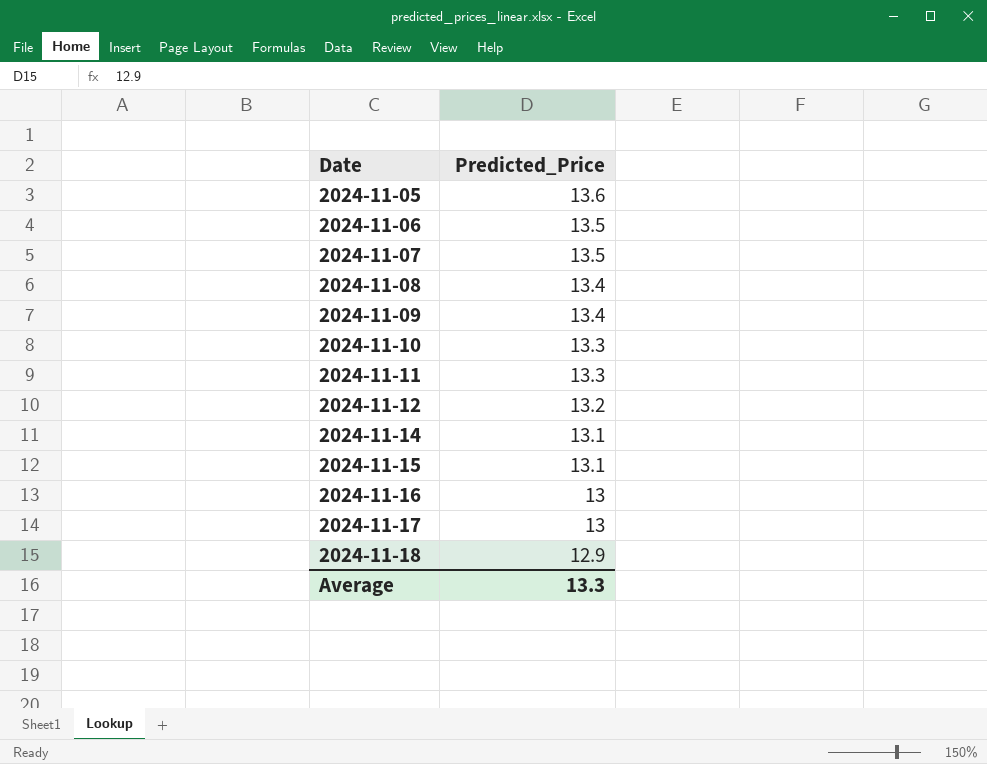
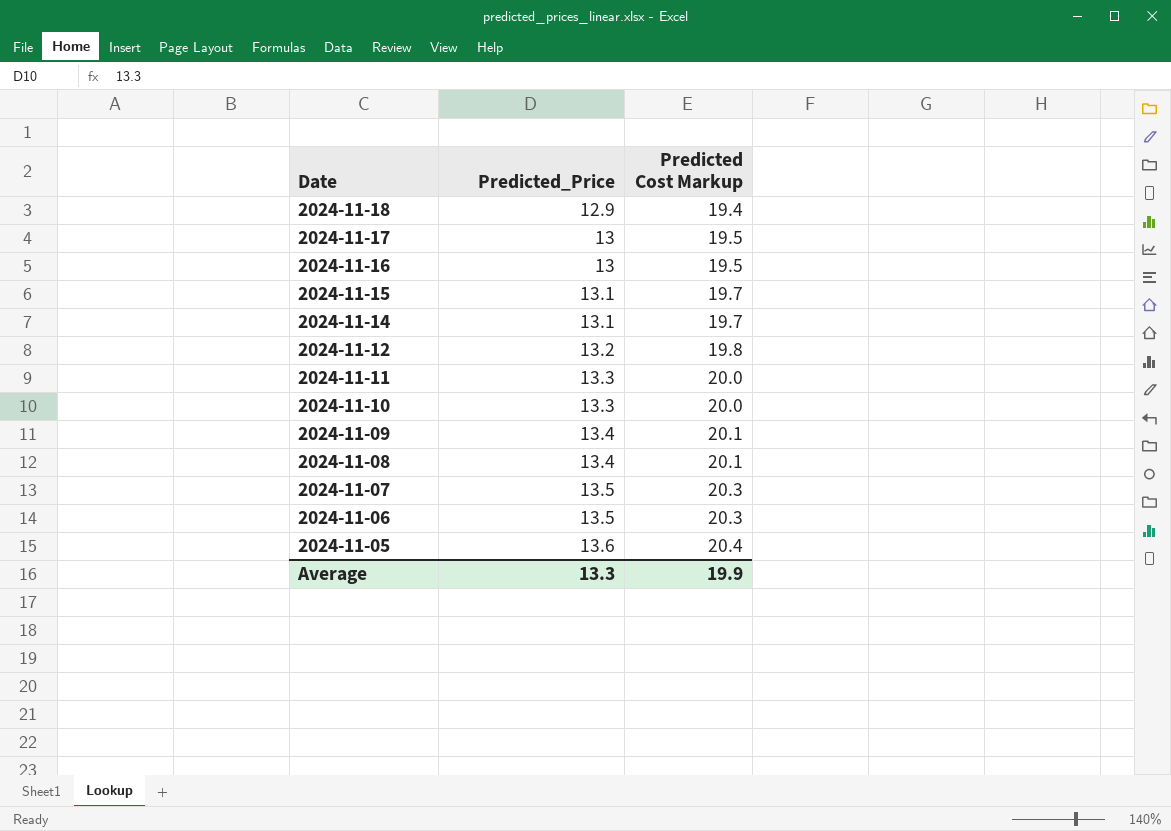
row order: Date ascending -> Date descending
column Predicted Cost Markup | formula: none -> [Predicted_Price] * 1.5

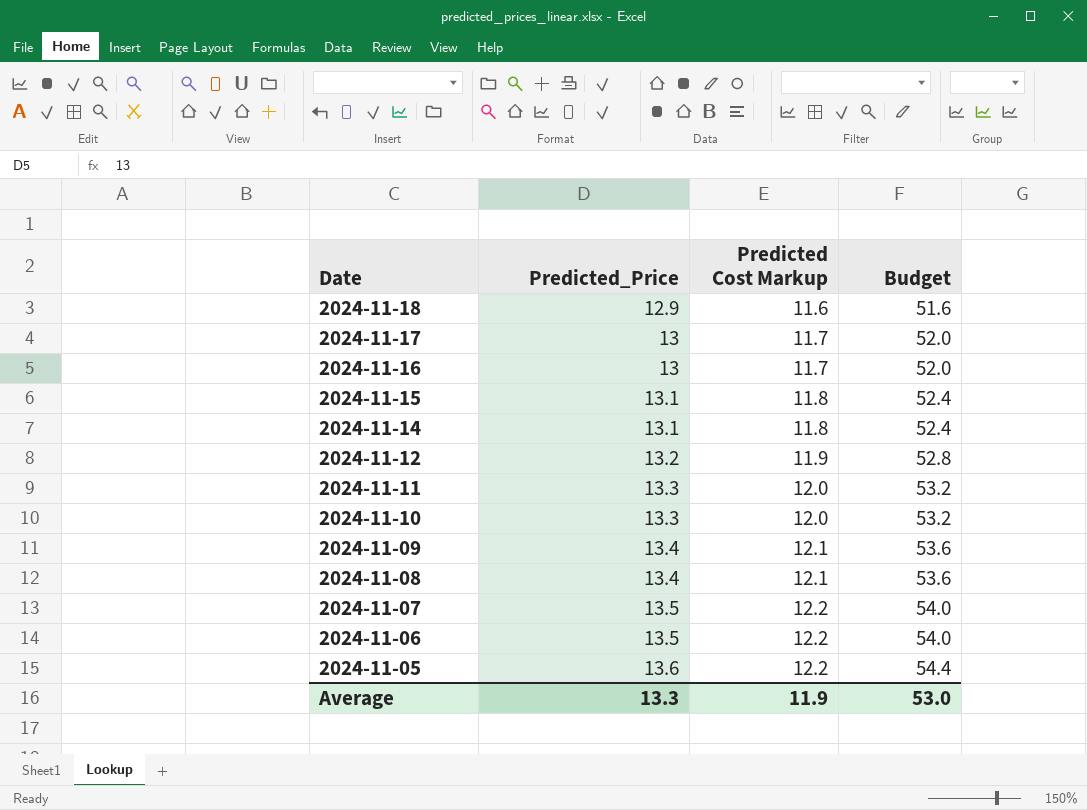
column Predicted Cost Markup | formula: [Predicted_Price] * 1.5 -> [Predicted_Price] * 0.9
column Budget | formula: none -> [Predicted_Price] * 4
Average | Predicted Cost Markup: 19.9 -> 11.9

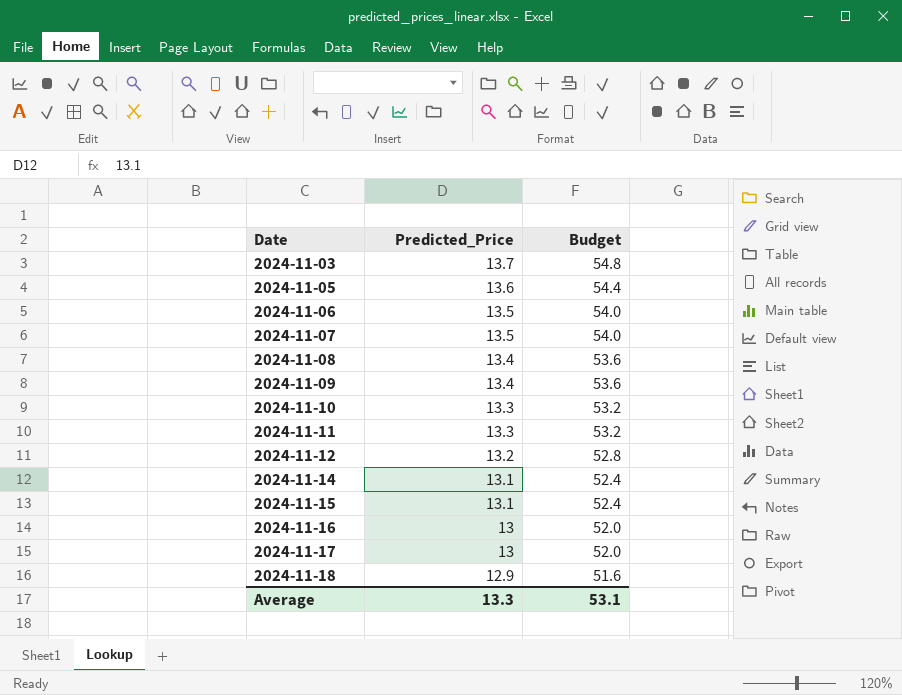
row order: Date descending -> Date ascending
column Predicted Cost Markup | formula: [Predicted_Price] * 0.9 -> none
row 2024-11-03: none -> 13.7 | 54.8
Average | Budget: 53.0 -> 53.1

